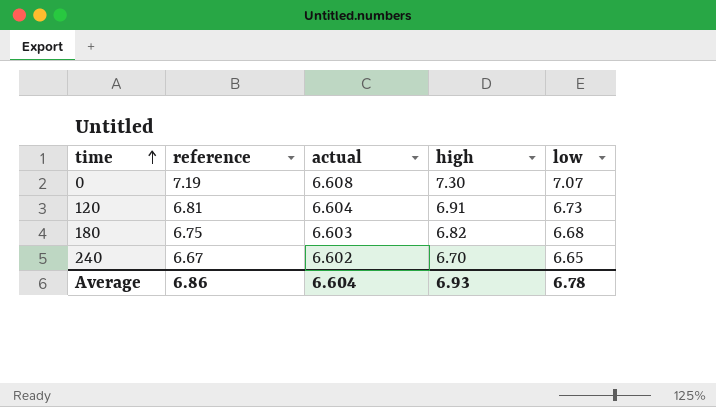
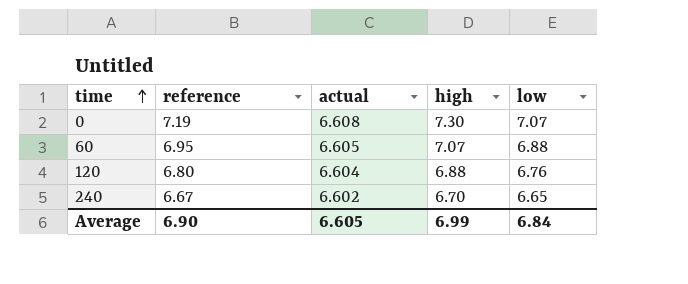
row 180: 6.75 | 6.603 | 6.82 | 6.68 -> none
row 60: none -> 6.95 | 6.605 | 7.07 | 6.88
120 | reference: 6.81 -> 6.80
120 | high: 6.91 -> 6.88
120 | low: 6.73 -> 6.76
Average | reference: 6.86 -> 6.90
Average | actual: 6.604 -> 6.605
Average | high: 6.93 -> 6.99
Average | low: 6.78 -> 6.84

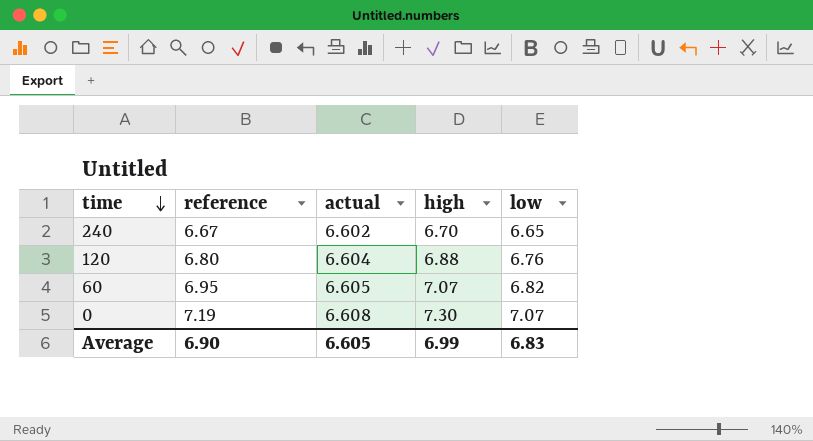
row order: time ascending -> time descending
60 | low: 6.88 -> 6.82
Average | low: 6.84 -> 6.83

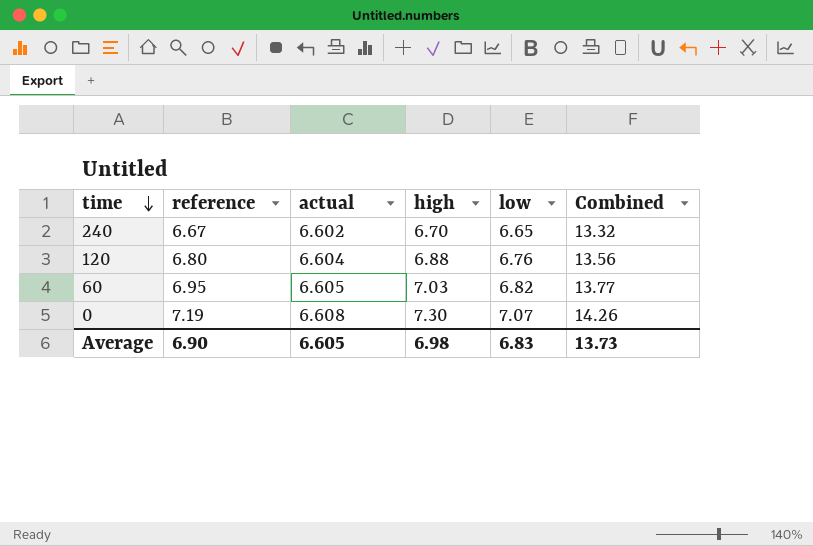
column Combined | formula: none -> [reference] + [low]
60 | high: 7.07 -> 7.03
Average | high: 6.99 -> 6.98

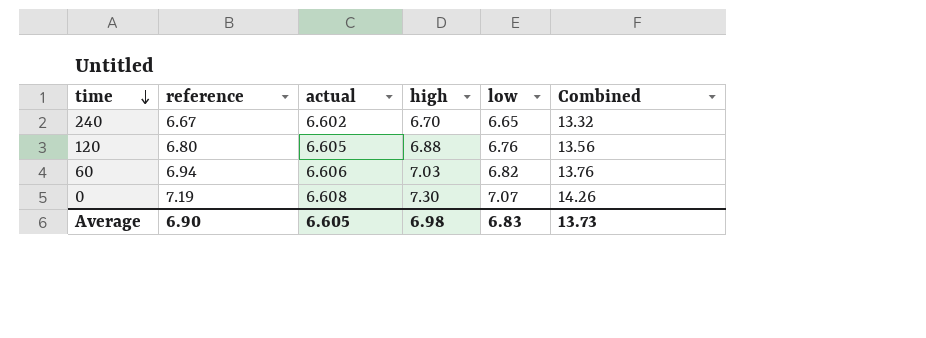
120 | actual: 6.604 -> 6.605
60 | reference: 6.95 -> 6.94
60 | actual: 6.605 -> 6.606
60 | Combined: 13.77 -> 13.76

